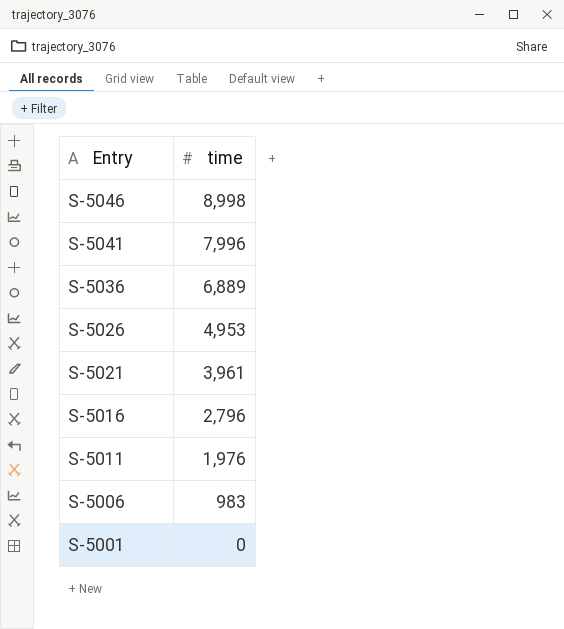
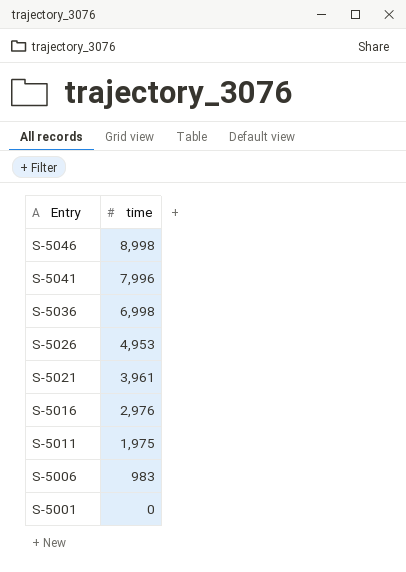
S-5036 | time: 6,889 -> 6,998
S-5016 | time: 2,796 -> 2,976
S-5011 | time: 1,976 -> 1,975

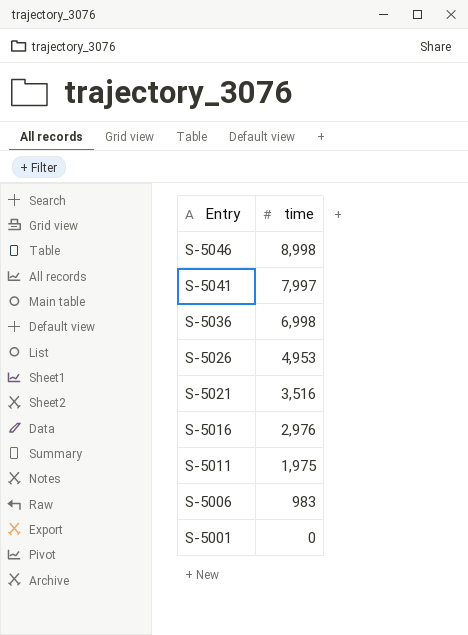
S-5041 | time: 7,996 -> 7,997
S-5021 | time: 3,961 -> 3,516

